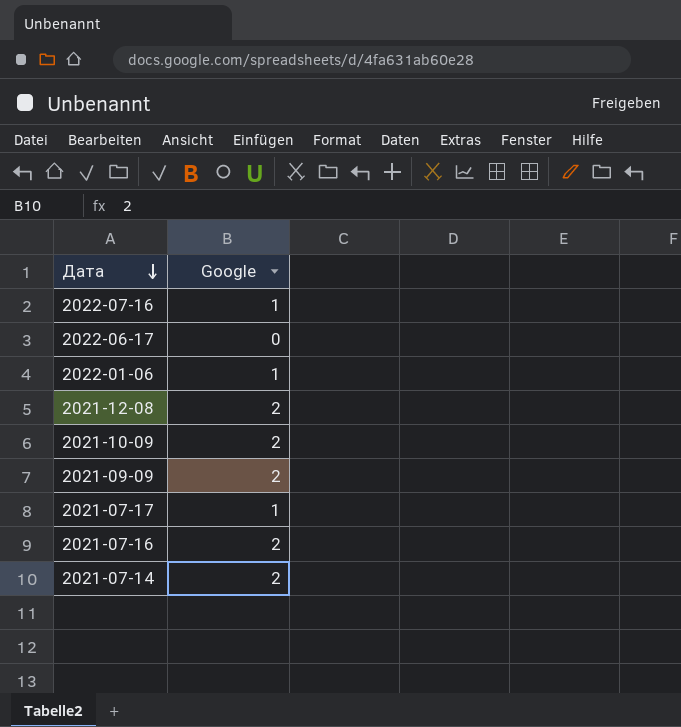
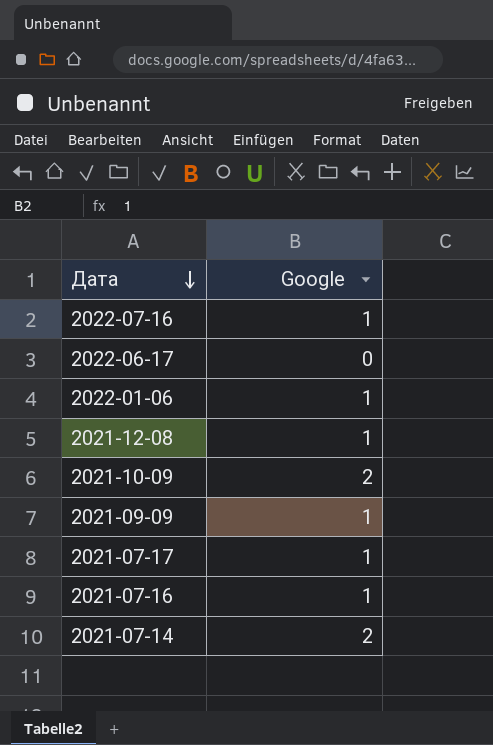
2021-12-08 | Google: 2 -> 1
2021-09-09 | Google: 2 -> 1
2021-07-16 | Google: 2 -> 1

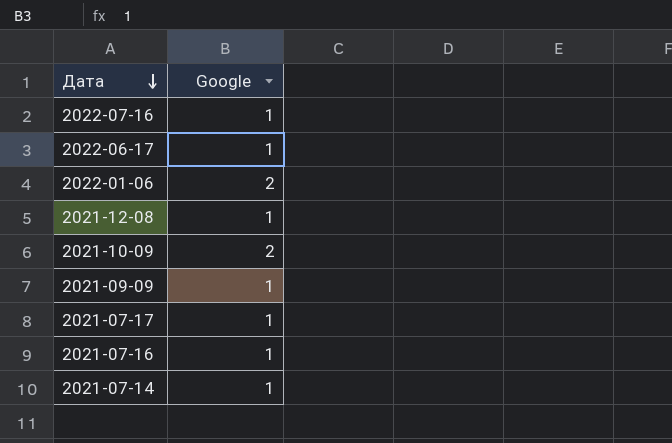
2022-06-17 | Google: 0 -> 1
2022-01-06 | Google: 1 -> 2
2021-07-14 | Google: 2 -> 1

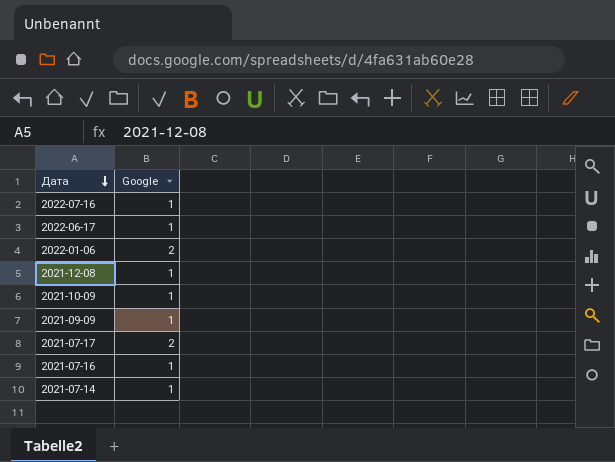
2021-10-09 | Google: 2 -> 1
2021-07-17 | Google: 1 -> 2

